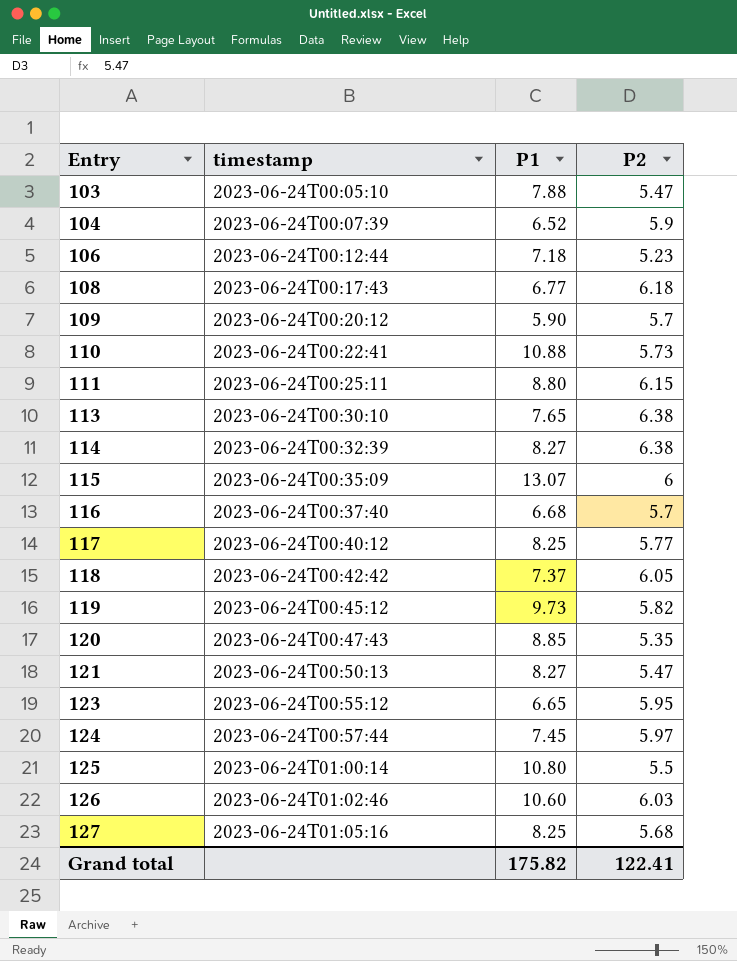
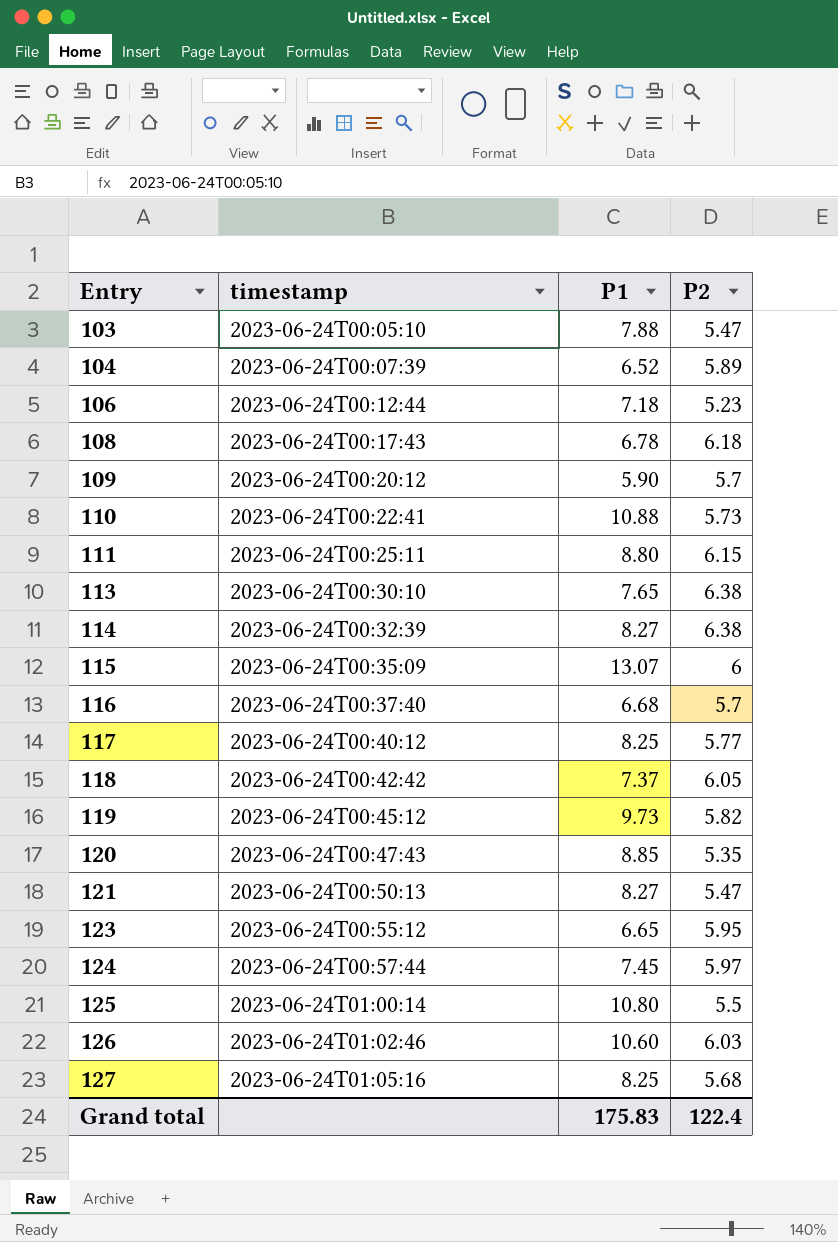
104 | P2: 5.9 -> 5.89
108 | P1: 6.77 -> 6.78
Grand total | P1: 175.82 -> 175.83
Grand total | P2: 122.41 -> 122.4

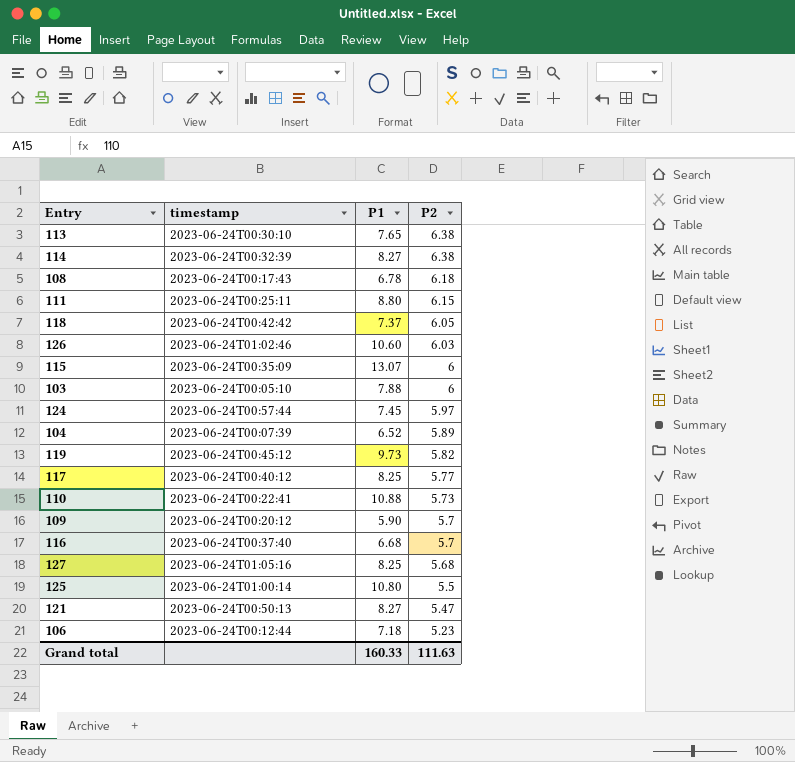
row order: Entry ascending -> P2 descending
row 120: 2023-06-24T00:47:43 | 8.85 | 5.35 -> none
row 123: 2023-06-24T00:55:12 | 6.65 | 5.95 -> none
103 | P2: 5.47 -> 6
Grand total | P1: 175.83 -> 160.33
Grand total | P2: 122.4 -> 111.63

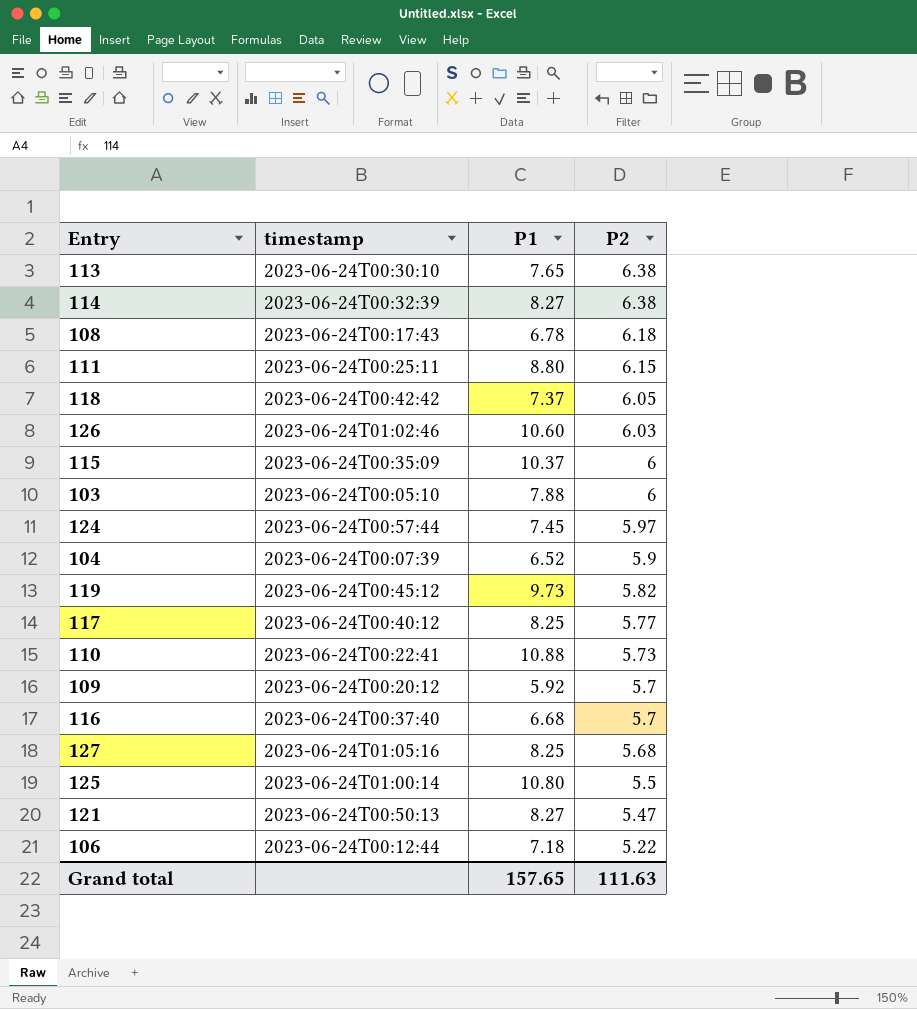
115 | P1: 13.07 -> 10.37
104 | P2: 5.89 -> 5.9
109 | P1: 5.90 -> 5.92
106 | P2: 5.23 -> 5.22
Grand total | P1: 160.33 -> 157.65

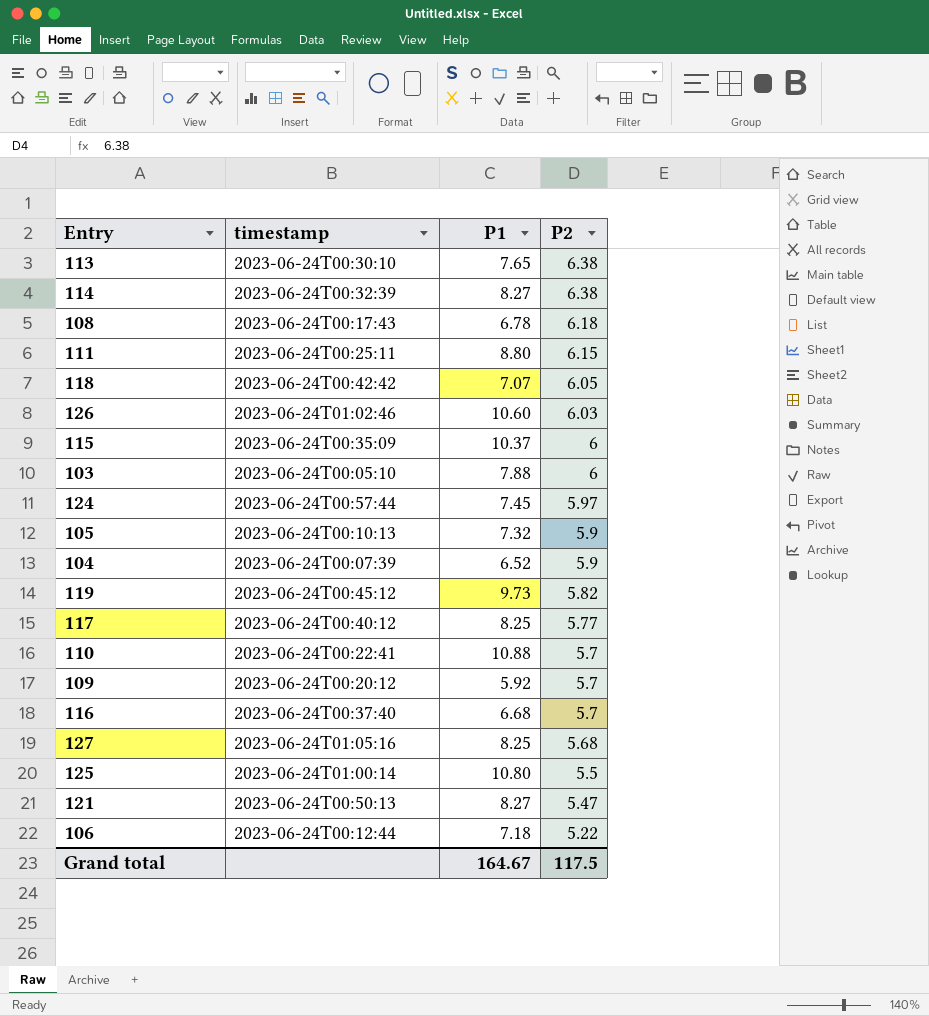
118 | P1: 7.37 -> 7.07
row 105: none -> 2023-06-24T00:10:13 | 7.32 | 5.9
110 | P2: 5.73 -> 5.7
Grand total | P1: 157.65 -> 164.67
Grand total | P2: 111.63 -> 117.5

